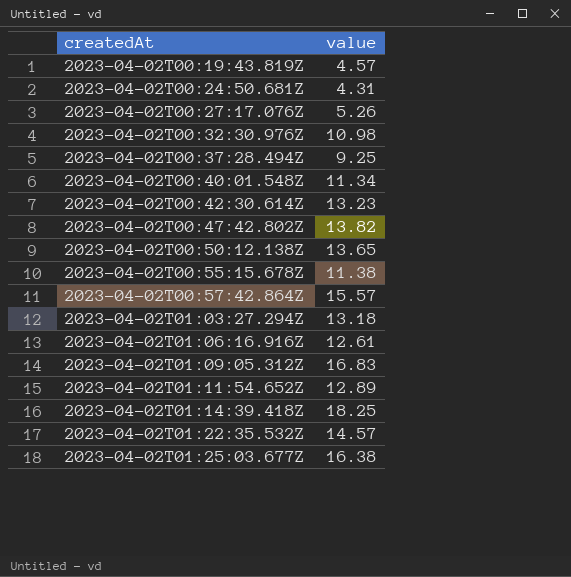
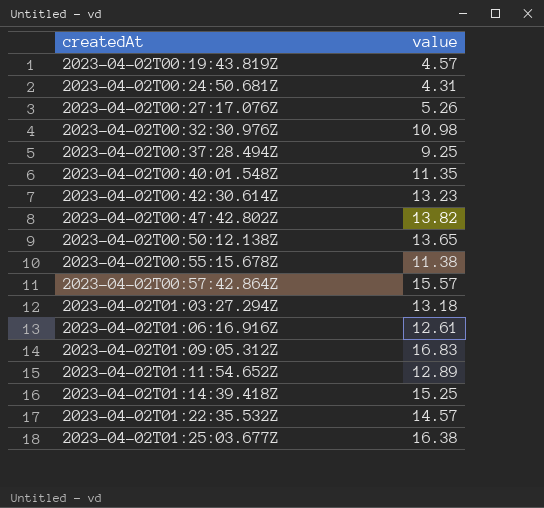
2023-04-02T00:40:01.548Z | value: 11.34 -> 11.35
2023-04-02T01:14:39.418Z | value: 18.25 -> 15.25

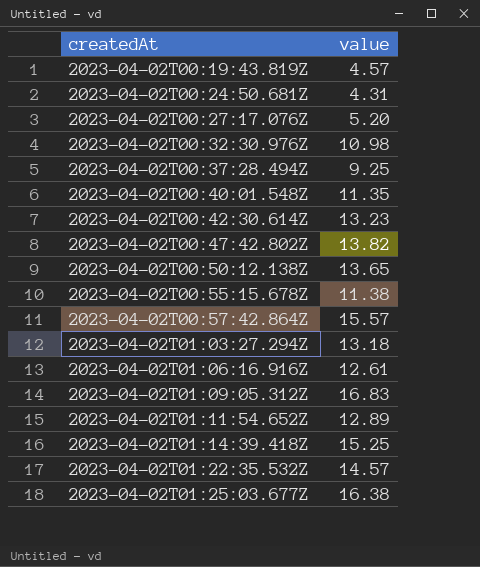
2023-04-02T00:27:17.076Z | value: 5.26 -> 5.20

